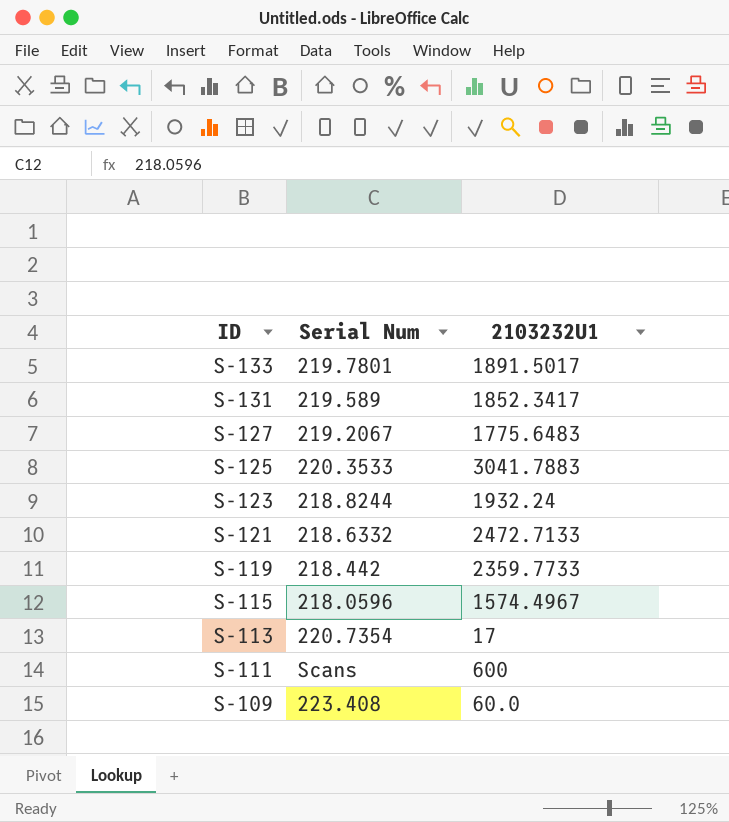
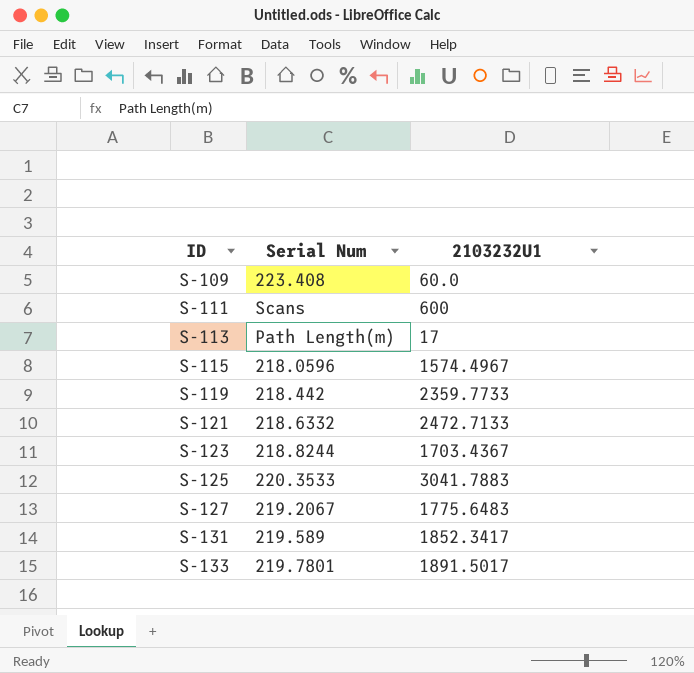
row order: ID descending -> ID ascending
S-113 | Serial Num: 220.7354 -> Path Length(m)
S-123 | 2103232U1: 1932.24 -> 1703.4367

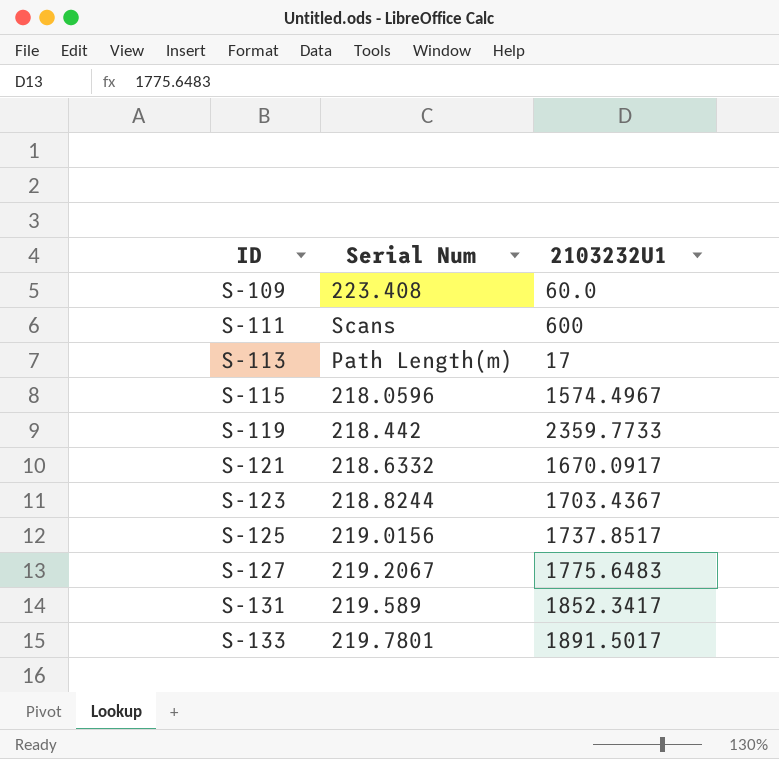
S-121 | 2103232U1: 2472.7133 -> 1670.0917
S-125 | Serial Num: 220.3533 -> 219.0156
S-125 | 2103232U1: 3041.7883 -> 1737.8517

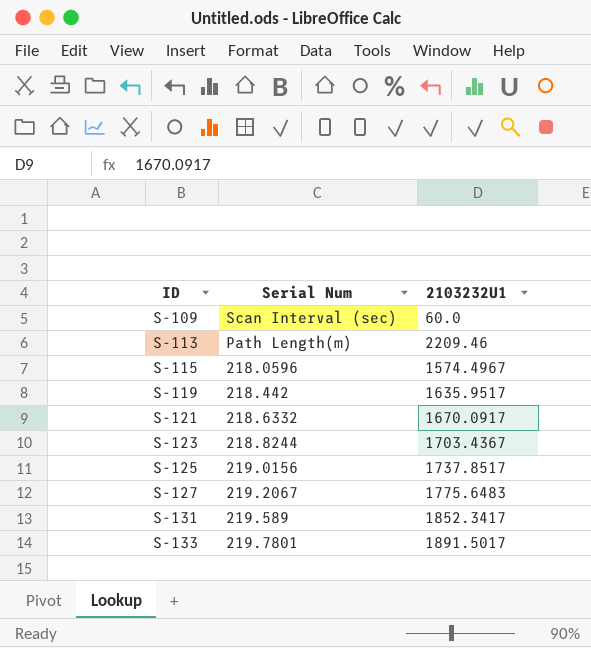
row S-111: Scans | 600 -> none
S-109 | Serial Num: 223.408 -> Scan Interval (sec)
S-113 | 2103232U1: 17 -> 2209.46
S-119 | 2103232U1: 2359.7733 -> 1635.9517

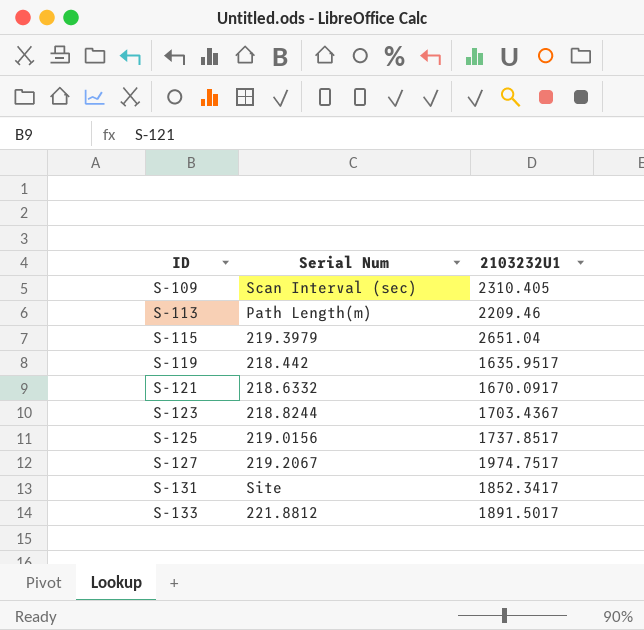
S-109 | 2103232U1: 60.0 -> 2310.405
S-115 | Serial Num: 218.0596 -> 219.3979
S-115 | 2103232U1: 1574.4967 -> 2651.04
S-127 | 2103232U1: 1775.6483 -> 1974.7517
S-131 | Serial Num: 219.589 -> Site
S-133 | Serial Num: 219.7801 -> 221.8812

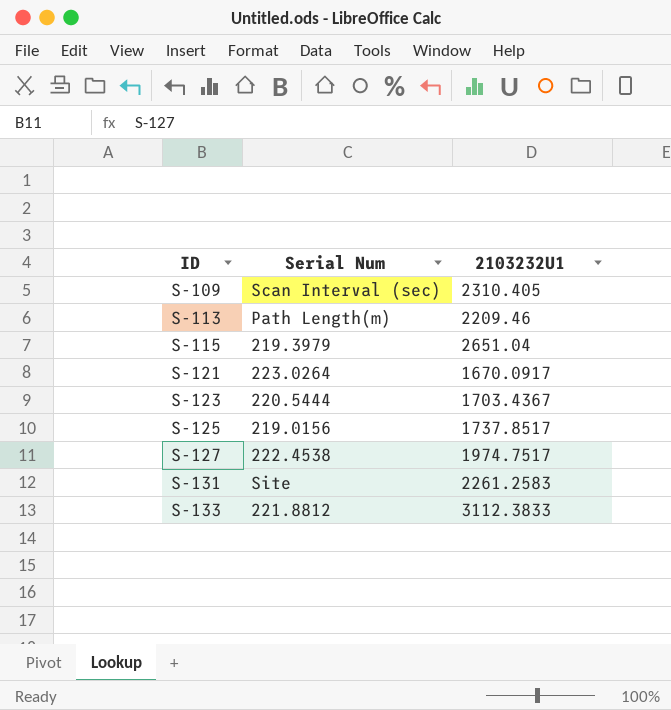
row S-119: 218.442 | 1635.9517 -> none
S-121 | Serial Num: 218.6332 -> 223.0264
S-123 | Serial Num: 218.8244 -> 220.5444
S-127 | Serial Num: 219.2067 -> 222.4538
S-131 | 2103232U1: 1852.3417 -> 2261.2583
S-133 | 2103232U1: 1891.5017 -> 3112.3833

